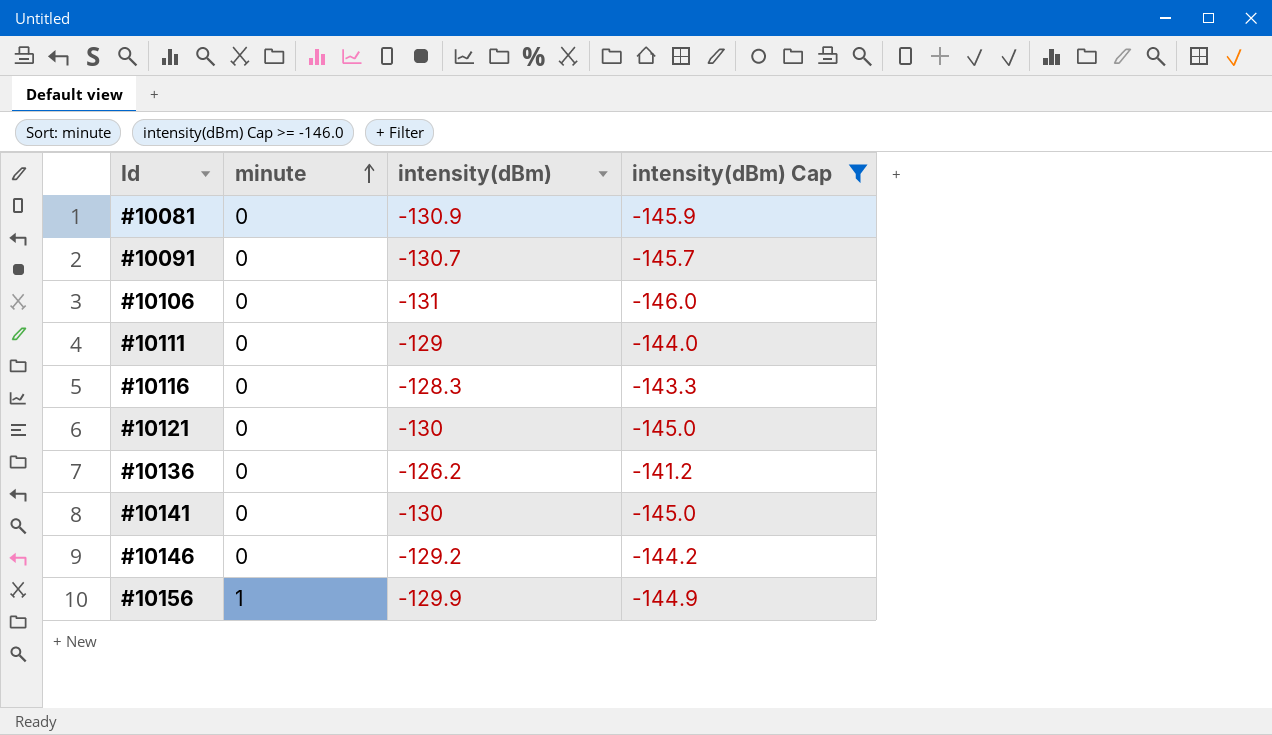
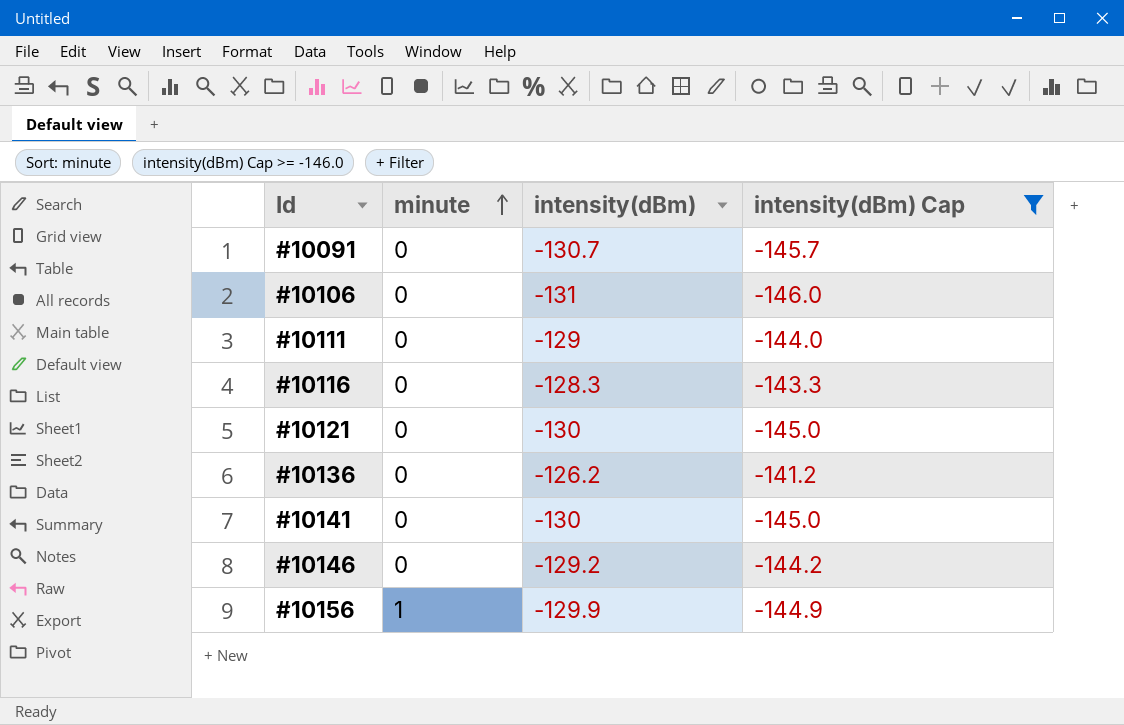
row #10081: 0 | -130.9 | -145.9 -> none

